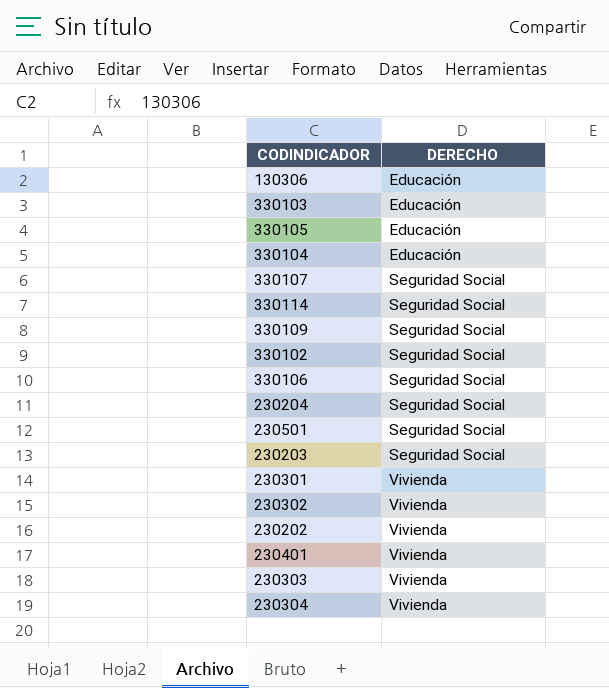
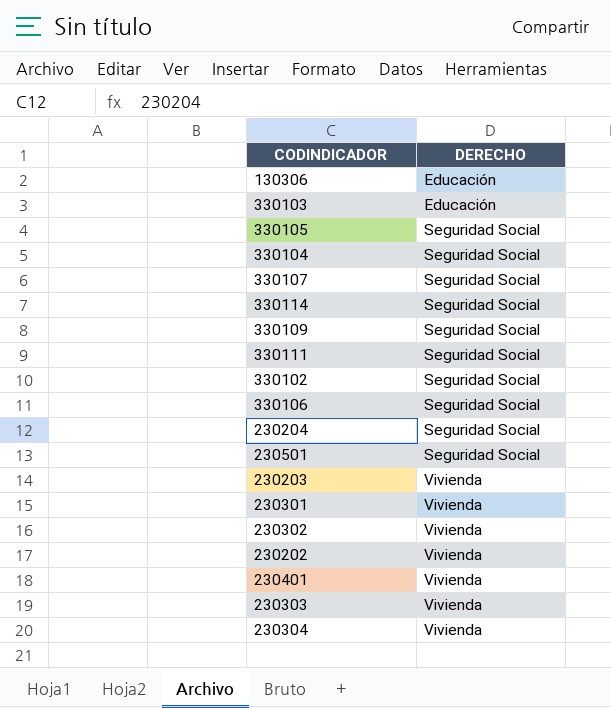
330105 | DERECHO: Educación -> Seguridad Social
330104 | DERECHO: Educación -> Seguridad Social
row 330111: none -> Seguridad Social
230203 | DERECHO: Seguridad Social -> Vivienda

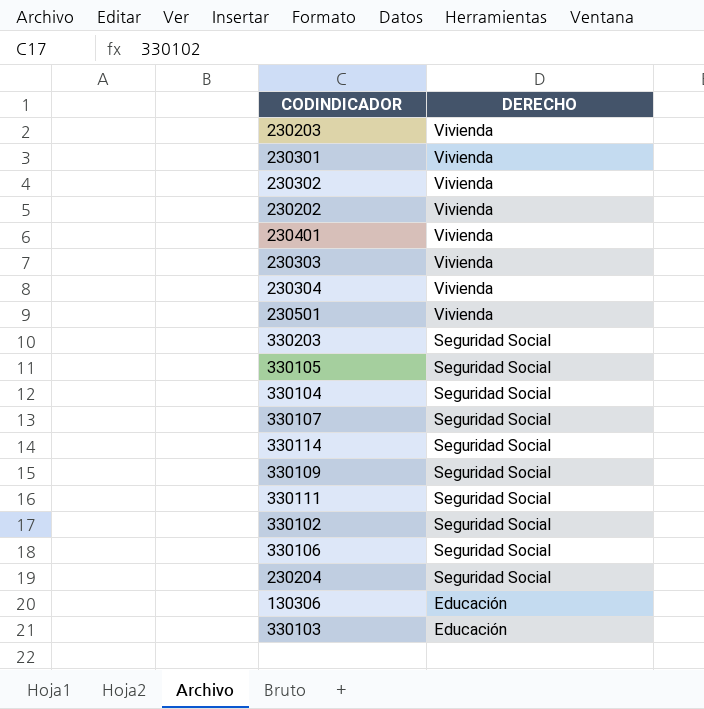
row order: DERECHO ascending -> DERECHO descending
230501 | DERECHO: Seguridad Social -> Vivienda
row 330203: none -> Seguridad Social

